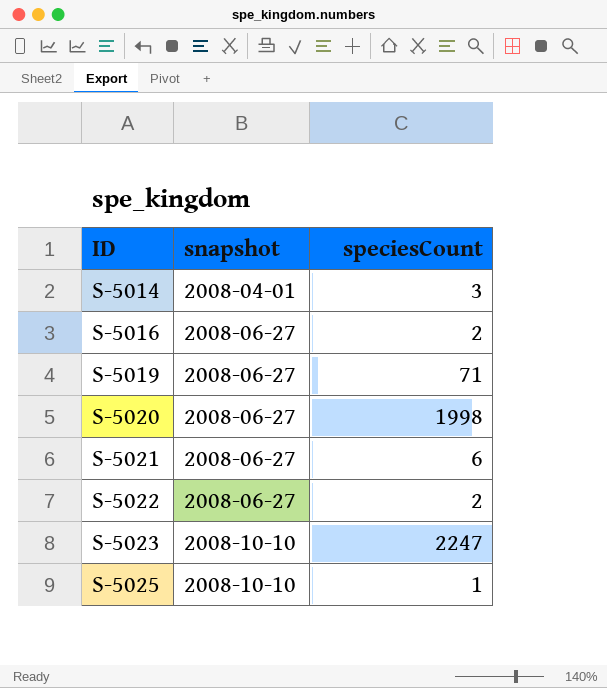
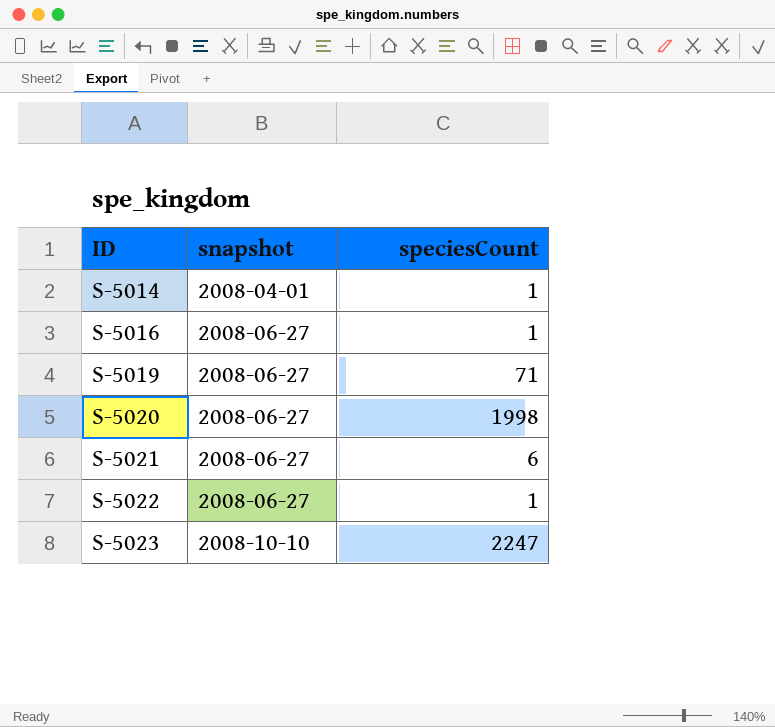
row S-5025: 2008-10-10 | 1 -> none
S-5014 | speciesCount: 3 -> 1
S-5016 | speciesCount: 2 -> 1
S-5022 | speciesCount: 2 -> 1

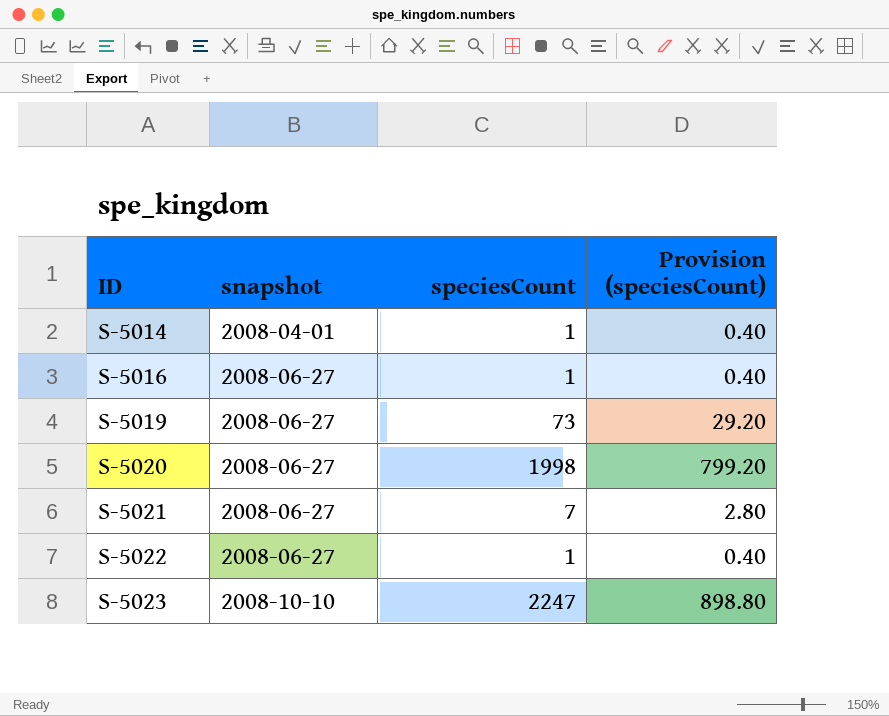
column Provision (speciesCount) | formula: none -> [speciesCount] * 0.4
S-5019 | speciesCount: 71 -> 73
S-5021 | speciesCount: 6 -> 7

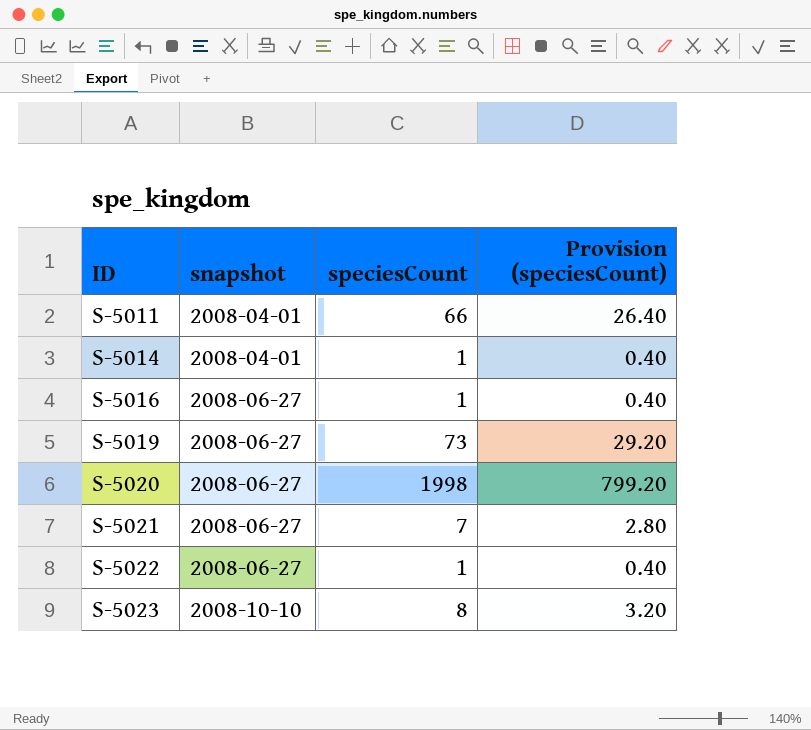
row S-5011: none -> 2008-04-01 | 66 | 26.40
S-5023 | speciesCount: 2247 -> 8
S-5023 | Provision (speciesCount): 898.80 -> 3.20

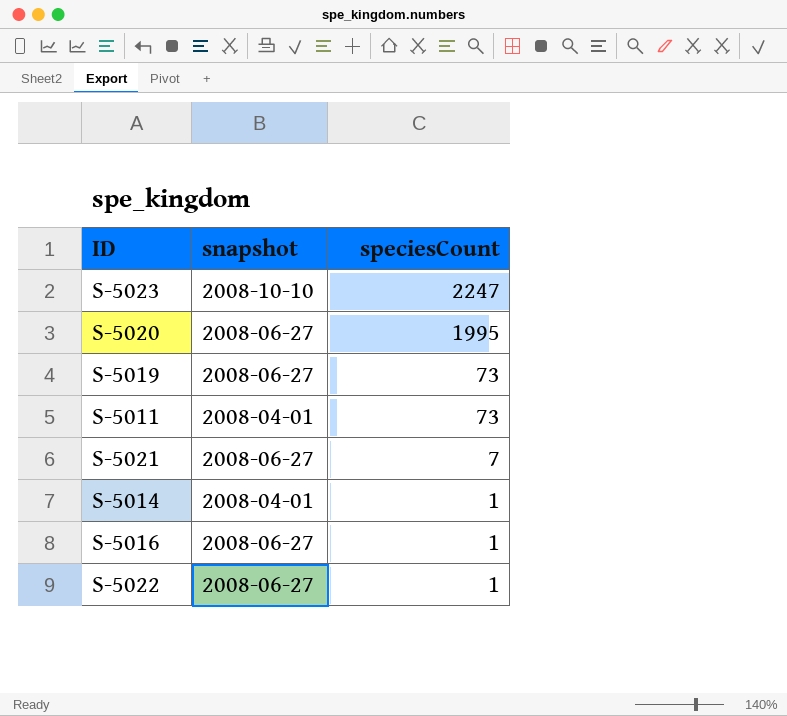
row order: ID ascending -> speciesCount descending
column Provision (speciesCount) | formula: [speciesCount] * 0.4 -> none
S-5023 | speciesCount: 8 -> 2247
S-5020 | speciesCount: 1998 -> 1995
S-5011 | speciesCount: 66 -> 73

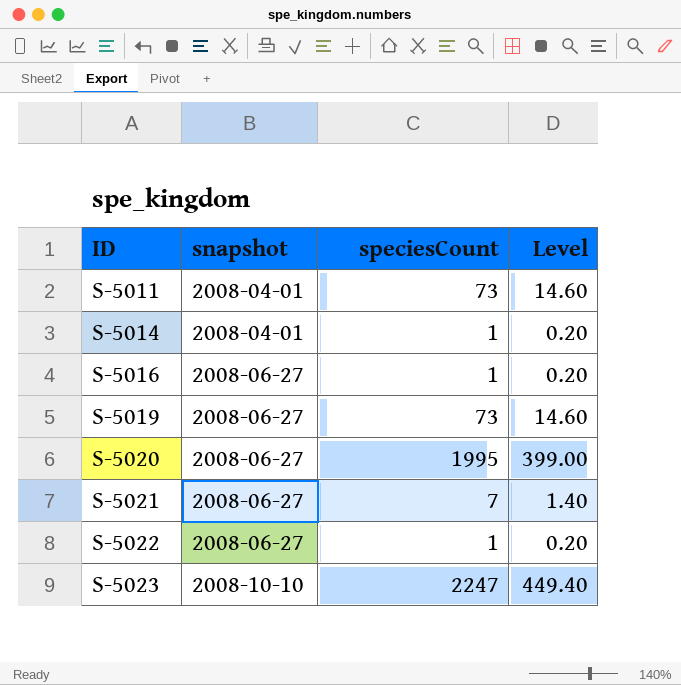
row order: speciesCount descending -> ID ascending
column Level | formula: none -> [speciesCount] * 0.2

